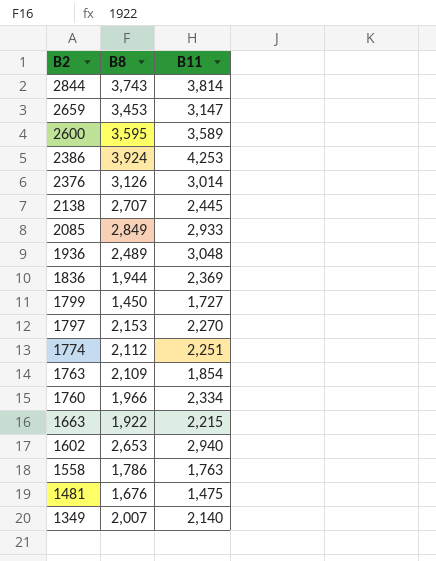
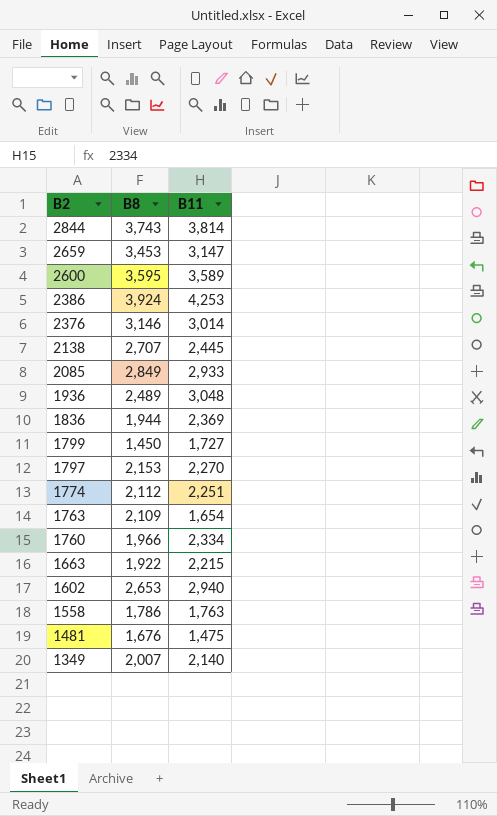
2376 | B8: 3,126 -> 3,146
1763 | B11: 1,854 -> 1,654

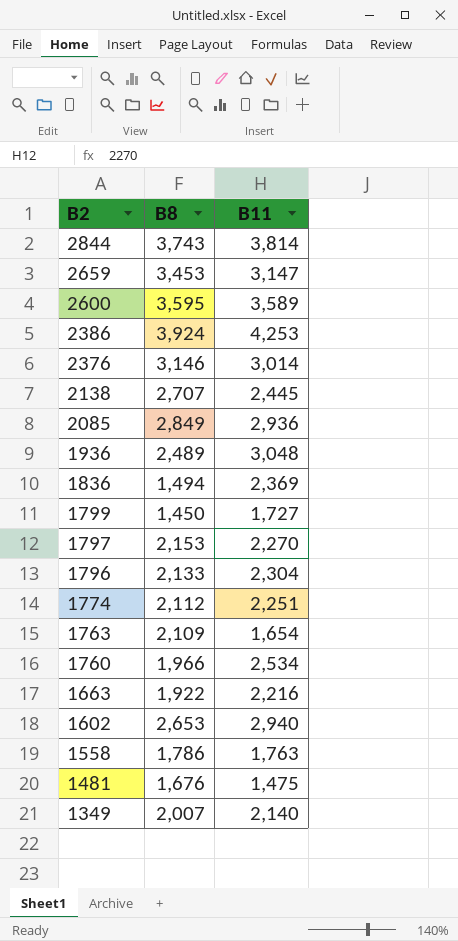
2085 | B11: 2,933 -> 2,936
1836 | B8: 1,944 -> 1,494
row 1796: none -> 2,133 | 2,304
1760 | B11: 2,334 -> 2,534
1663 | B11: 2,215 -> 2,216

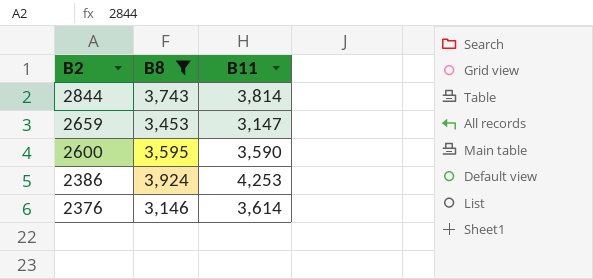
filter: none -> B8 >= 3,146
2600 | B11: 3,589 -> 3,590
2376 | B11: 3,014 -> 3,614

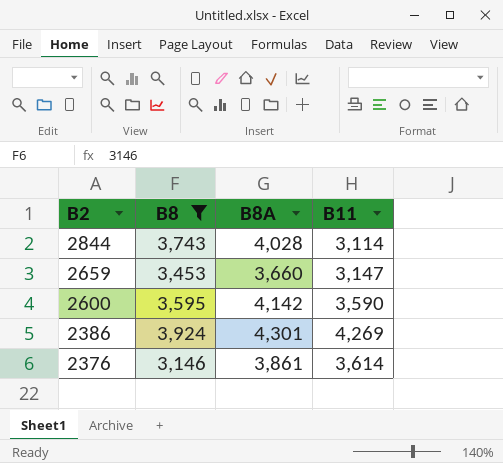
column B8A | position: none -> 3
2844 | B11: 3,814 -> 3,114
2386 | B11: 4,253 -> 4,269

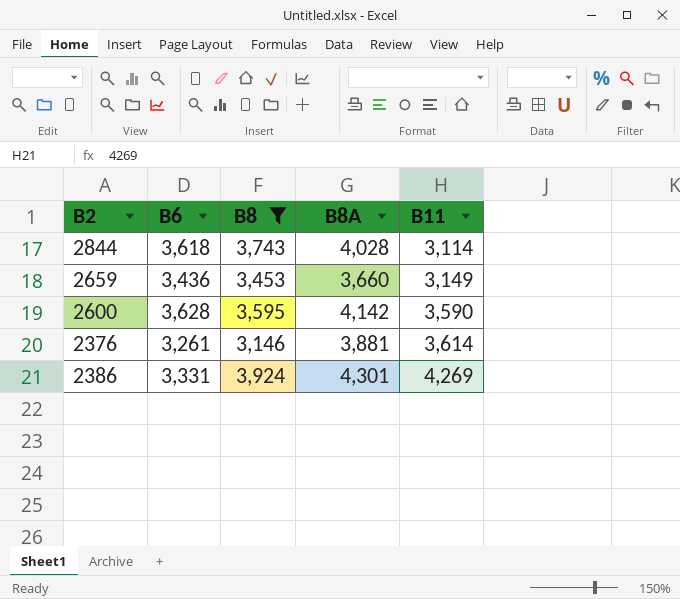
row order: B2 descending -> B11 ascending
column B6 | position: none -> 2
2659 | B11: 3,147 -> 3,149
2376 | B8A: 3,861 -> 3,881

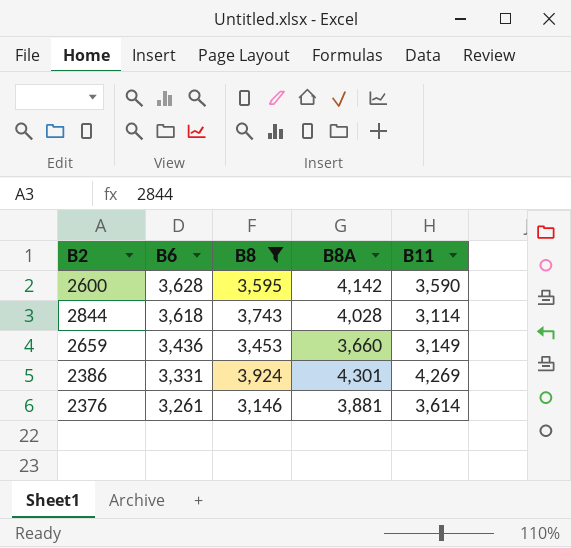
row order: B11 ascending -> B6 descending

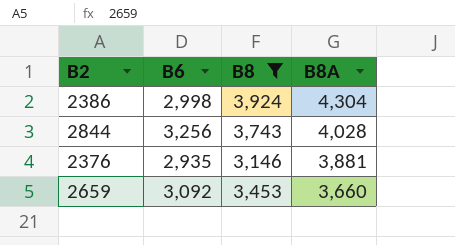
row order: B6 descending -> B8A descending
column B11 | position: 5 -> none
row 2600: 3,628 | 3,595 | 4,142 | 3,590 -> none
2386 | B6: 3,331 -> 2,998
2386 | B8A: 4,301 -> 4,304
2844 | B6: 3,618 -> 3,256
2376 | B6: 3,261 -> 2,935
2659 | B6: 3,436 -> 3,092

